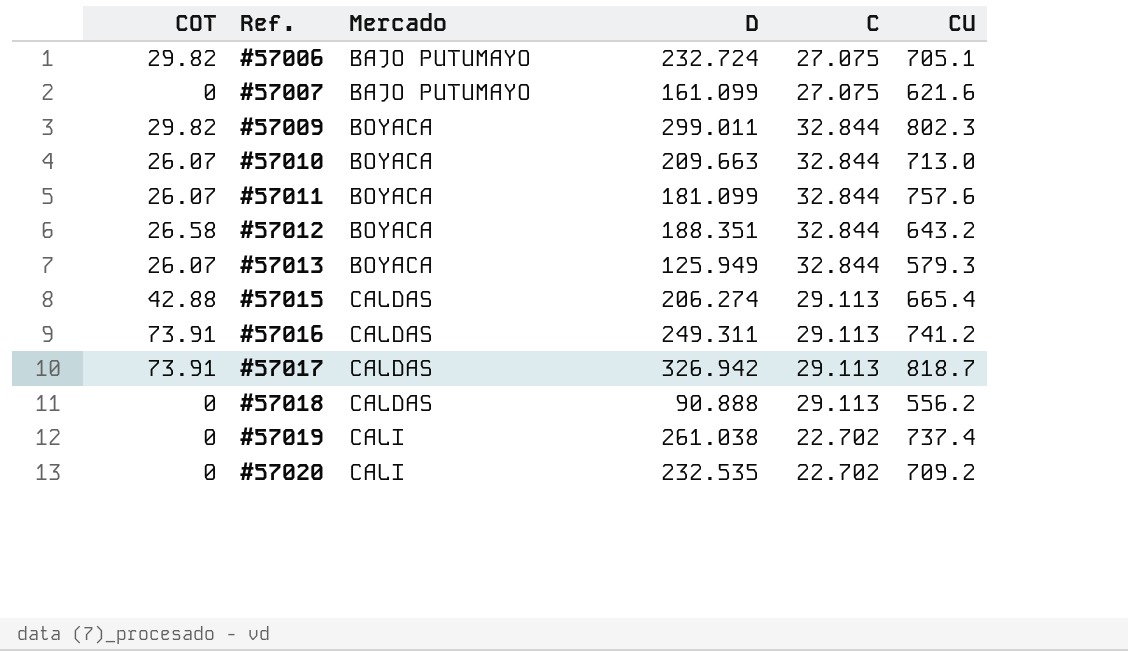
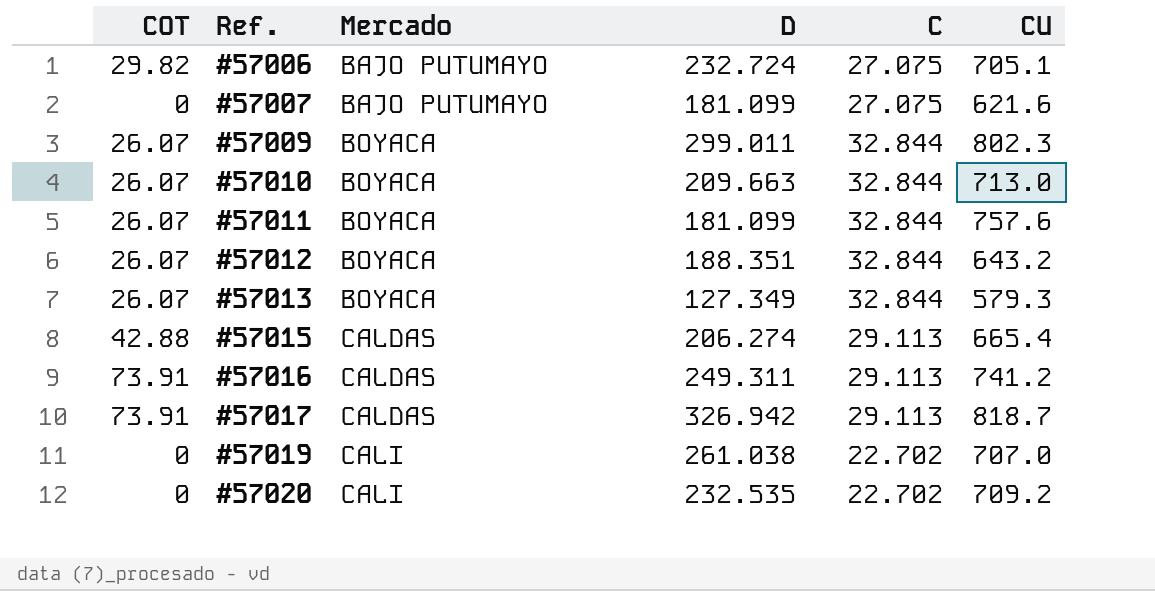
row #57018: 0 | CALDAS | 90.888 | 29.113 | 556.2 -> none
#57007 | D: 161.099 -> 181.099
#57009 | COT: 29.82 -> 26.07
#57012 | COT: 26.58 -> 26.07
#57013 | D: 125.949 -> 127.349
#57019 | CU: 737.4 -> 707.0

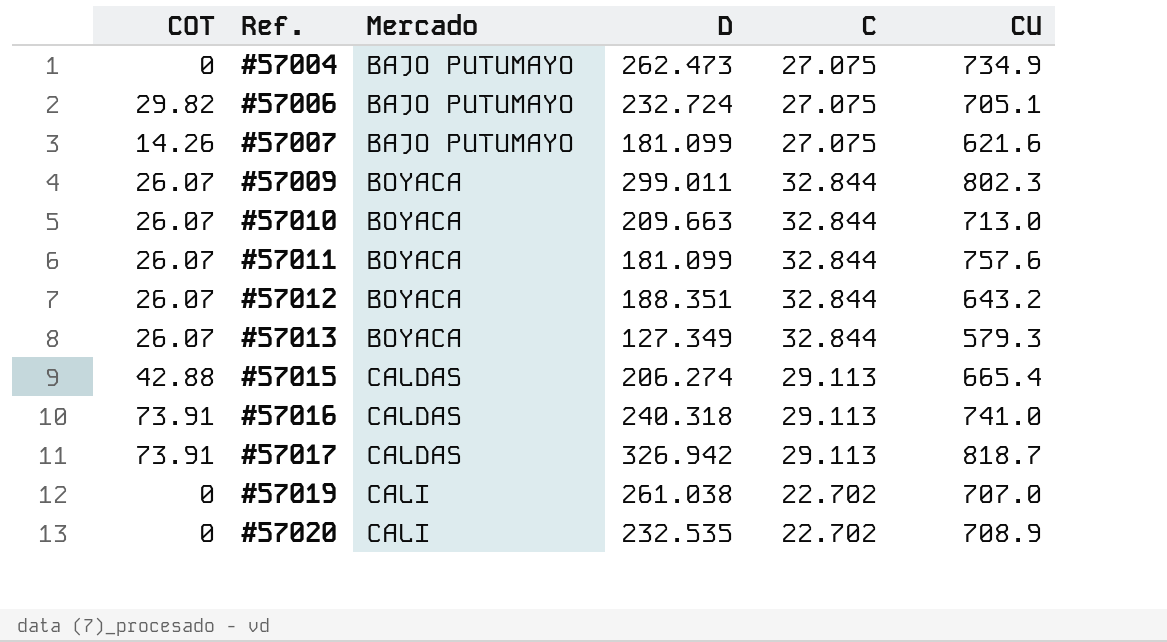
row #57004: none -> 0 | BAJO PUTUMAYO | 262.473 | 27.075 | 734.9
#57007 | COT: 0 -> 14.26
#57016 | D: 249.311 -> 240.318
#57016 | CU: 741.2 -> 741.0
#57020 | CU: 709.2 -> 708.9

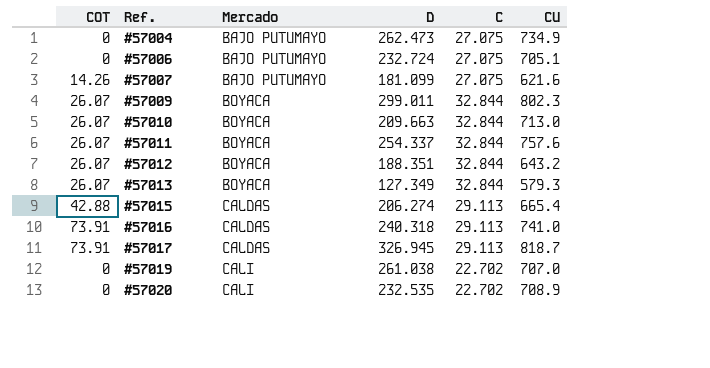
#57006 | COT: 29.82 -> 0
#57011 | D: 181.099 -> 254.337
#57017 | D: 326.942 -> 326.945

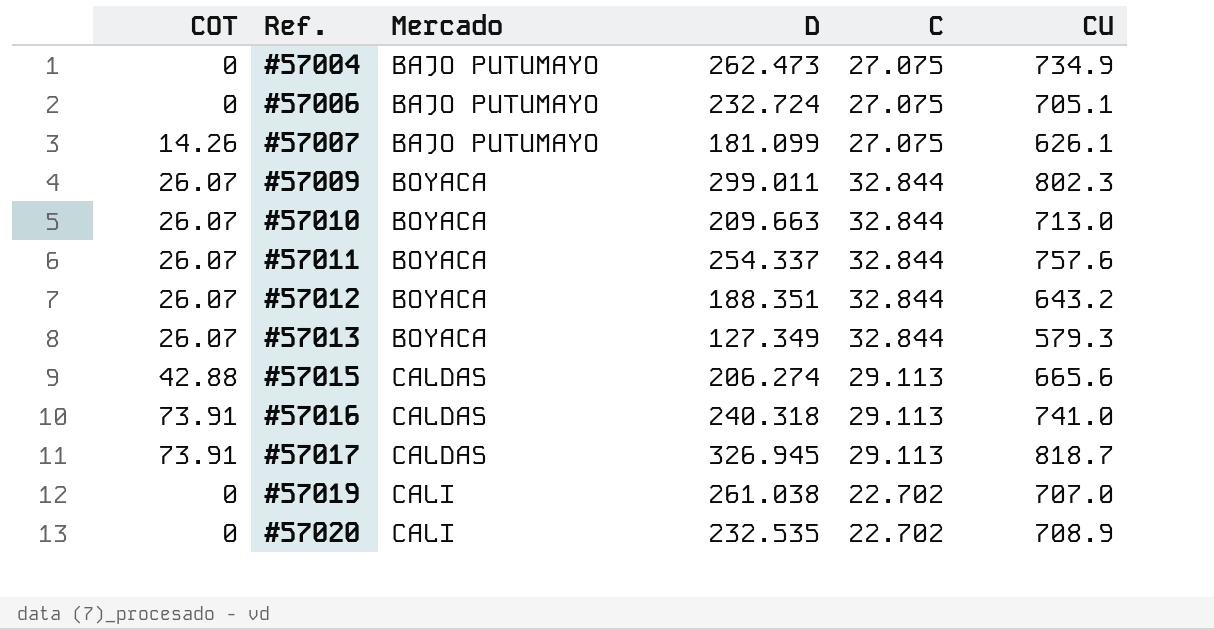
#57007 | CU: 621.6 -> 626.1
#57015 | CU: 665.4 -> 665.6

